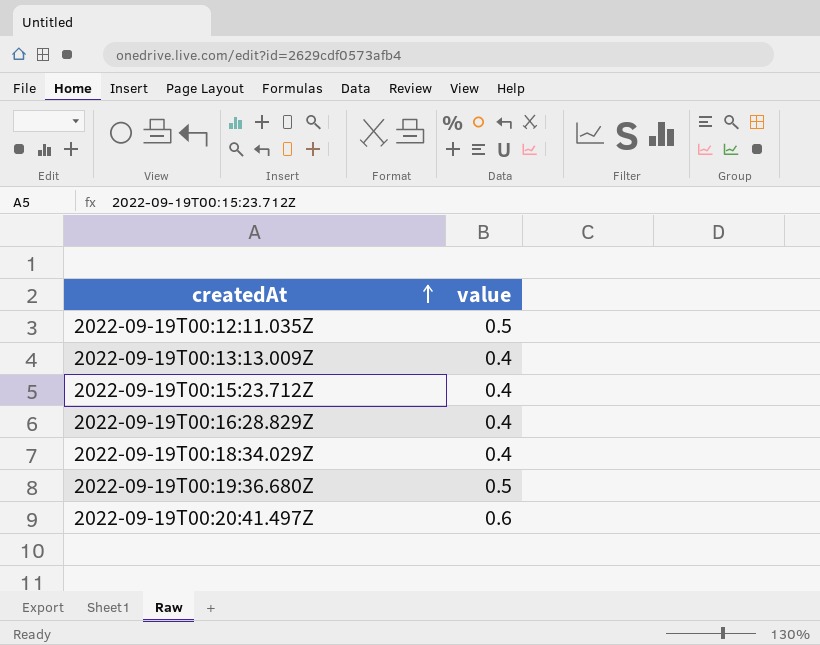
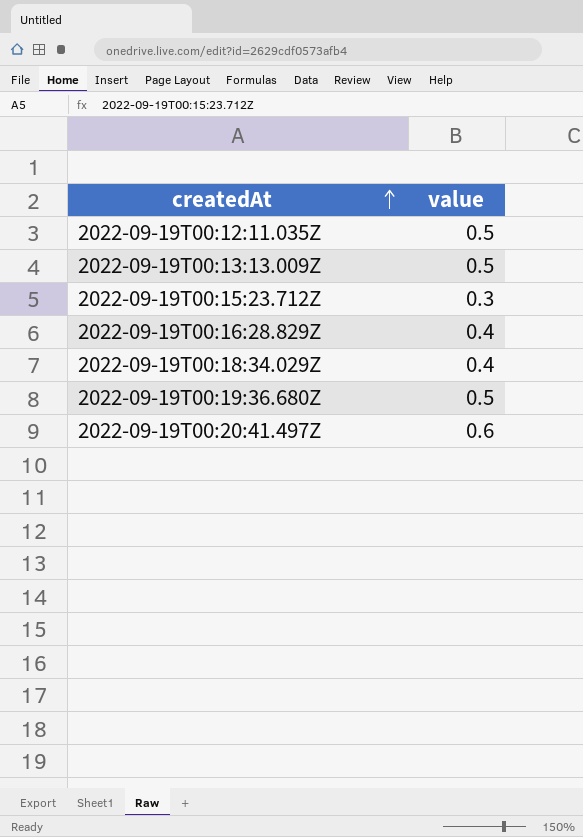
2022-09-19T00:13:13.009Z | value: 0.4 -> 0.5
2022-09-19T00:15:23.712Z | value: 0.4 -> 0.3

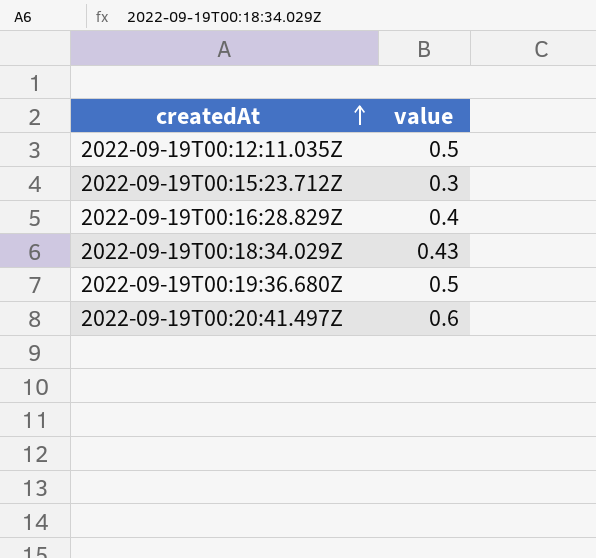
row 2022-09-19T00:13:13.009Z: 0.5 -> none
2022-09-19T00:18:34.029Z | value: 0.4 -> 0.43

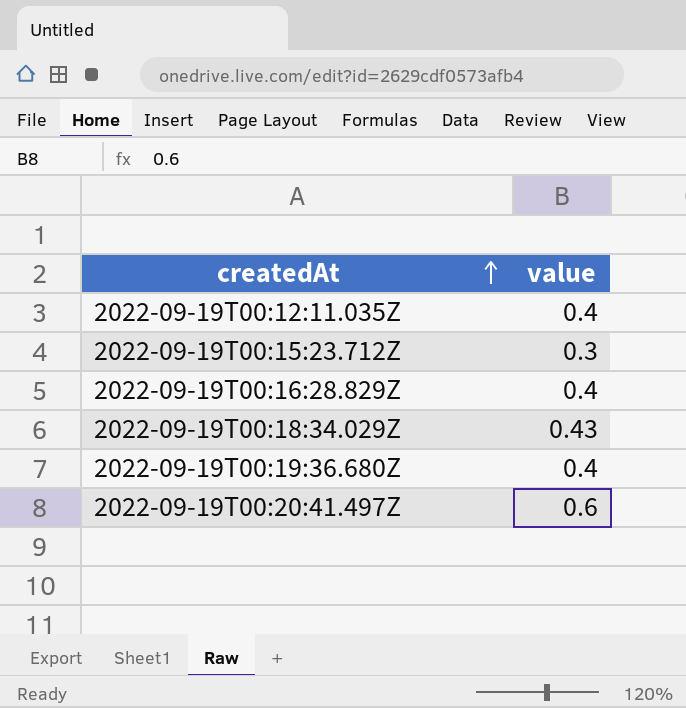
2022-09-19T00:12:11.035Z | value: 0.5 -> 0.4
2022-09-19T00:19:36.680Z | value: 0.5 -> 0.4

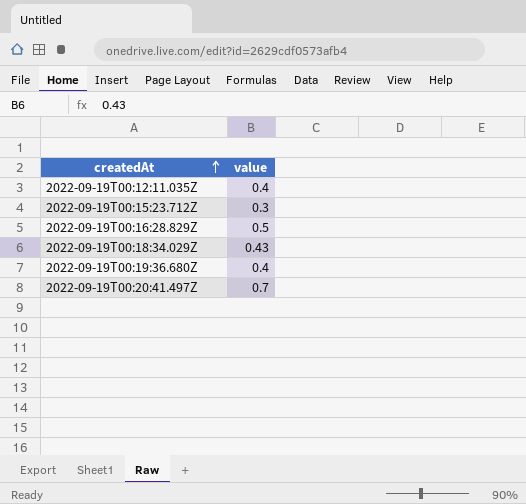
2022-09-19T00:16:28.829Z | value: 0.4 -> 0.5
2022-09-19T00:20:41.497Z | value: 0.6 -> 0.7

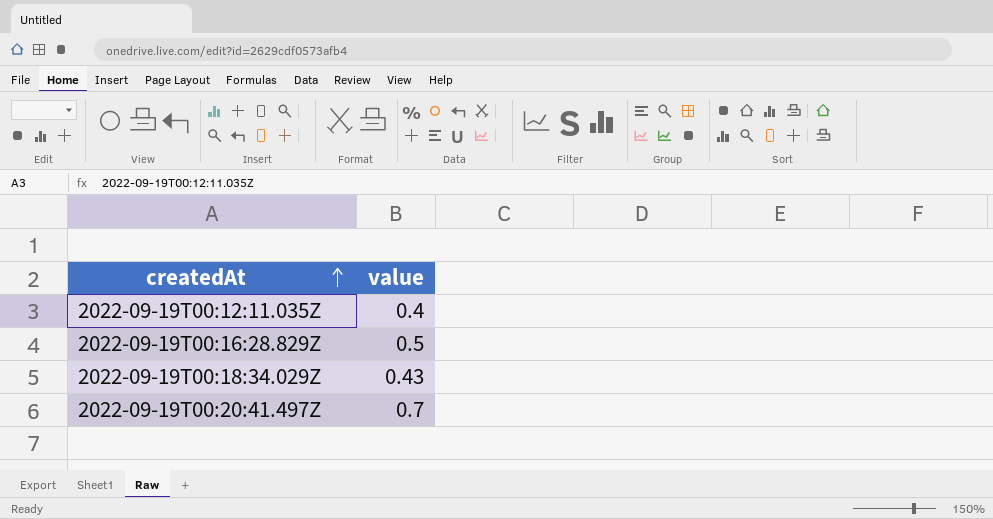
row 2022-09-19T00:15:23.712Z: 0.3 -> none
row 2022-09-19T00:19:36.680Z: 0.4 -> none

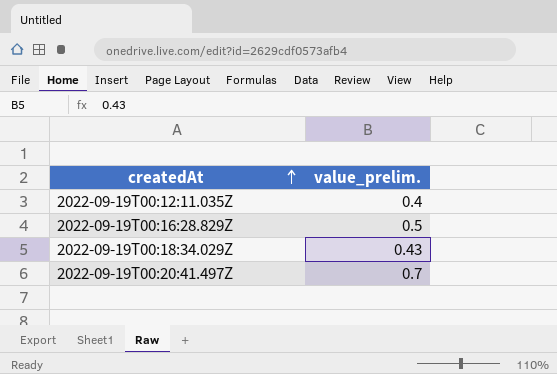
column name: value -> value_prelim.

